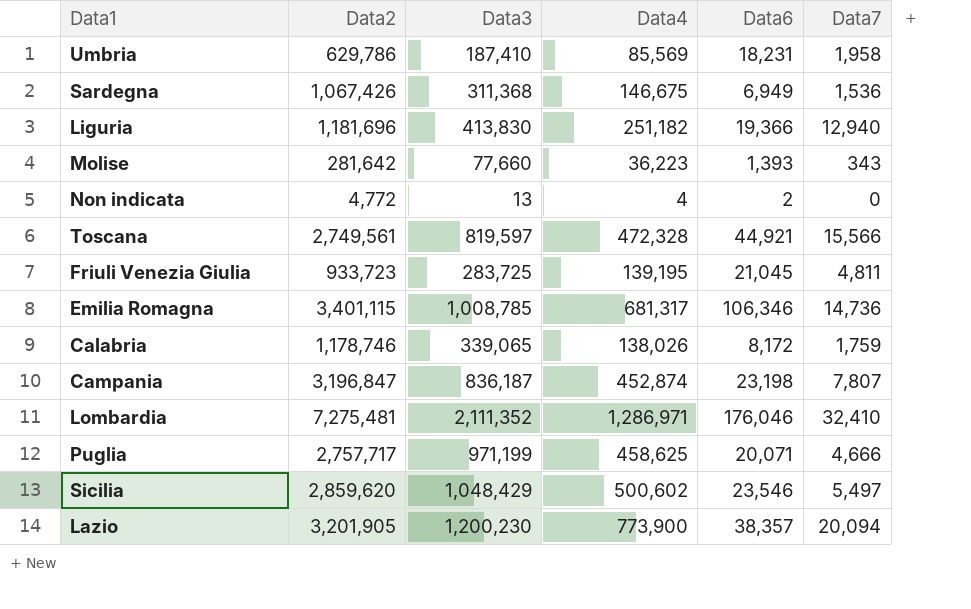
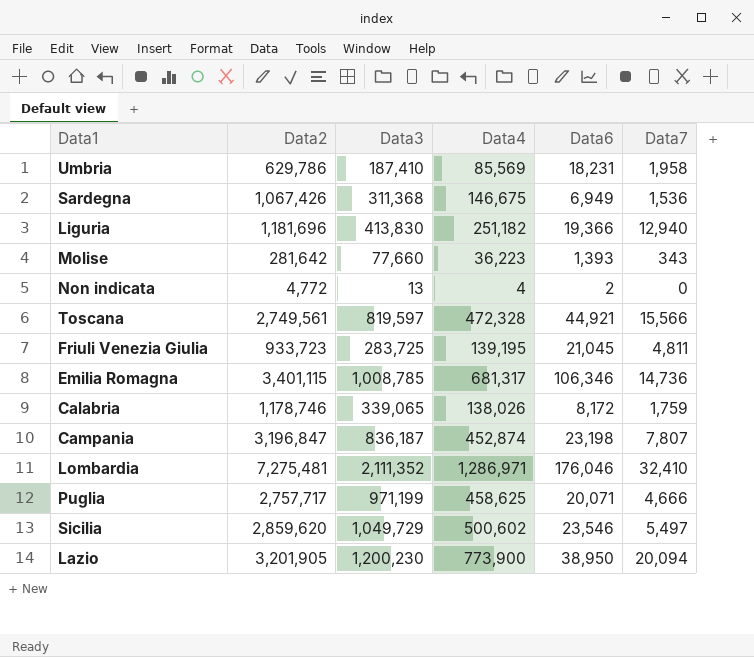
Sicilia | Data3: 1,048,429 -> 1,049,729
Lazio | Data6: 38,357 -> 38,950

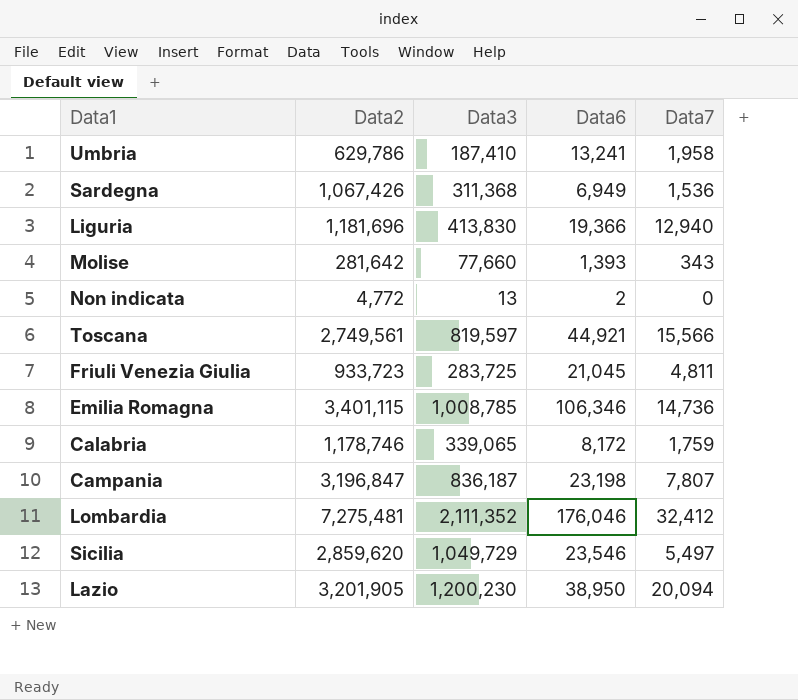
column Data4 | position: 4 -> none
row Puglia: 2,757,717 | 971,199 | 458,625 | 20,071 | 4,666 -> none
Umbria | Data6: 18,231 -> 13,241
Lombardia | Data7: 32,410 -> 32,412

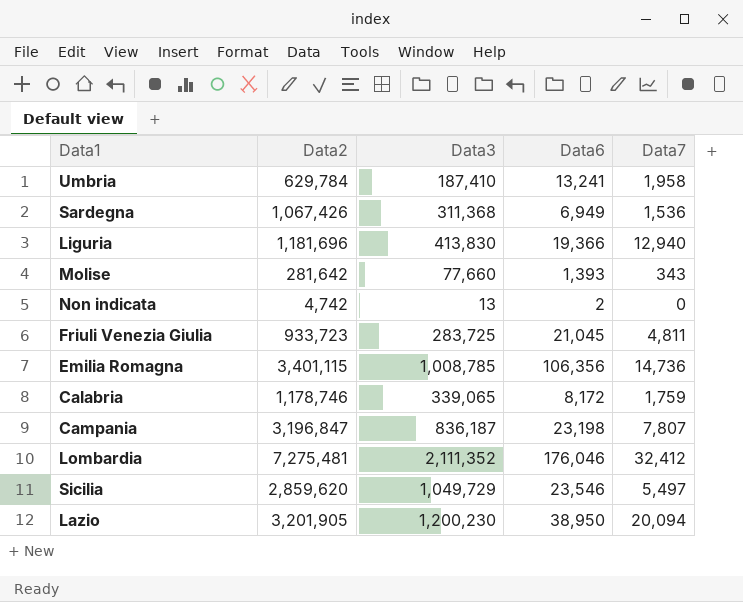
row Toscana: 2,749,561 | 819,597 | 44,921 | 15,566 -> none
Umbria | Data2: 629,786 -> 629,784
Non indicata | Data2: 4,772 -> 4,742
Emilia Romagna | Data6: 106,346 -> 106,356

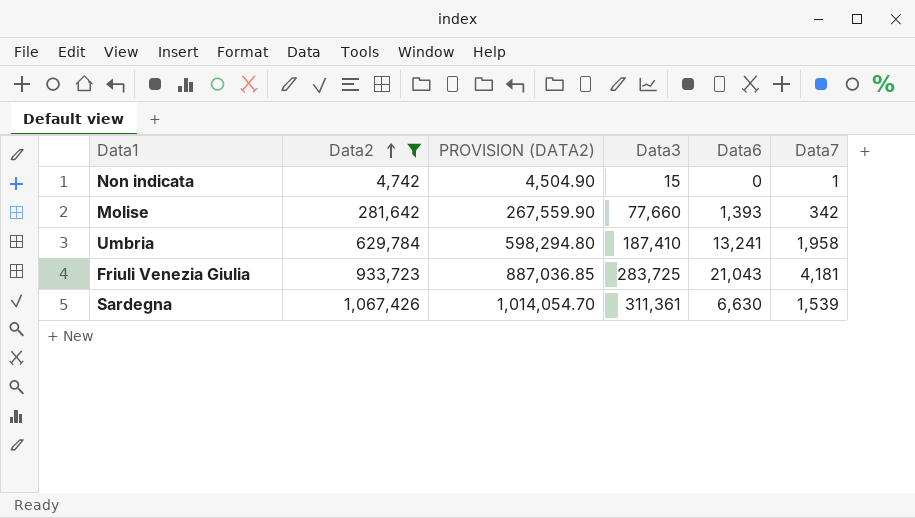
filter: none -> Data2 <= 1,067,426
row order: none -> Data2 ascending
column PROVISION (DATA2) | formula: none -> [Data2] * 0.95
Non indicata | Data3: 13 -> 15
Non indicata | Data6: 2 -> 0
Non indicata | Data7: 0 -> 1
Molise | Data7: 343 -> 342
Friuli Venezia Giulia | Data6: 21,045 -> 21,043
Friuli Venezia Giulia | Data7: 4,811 -> 4,181
Sardegna | Data3: 311,368 -> 311,361
Sardegna | Data6: 6,949 -> 6,630
Sardegna | Data7: 1,536 -> 1,539

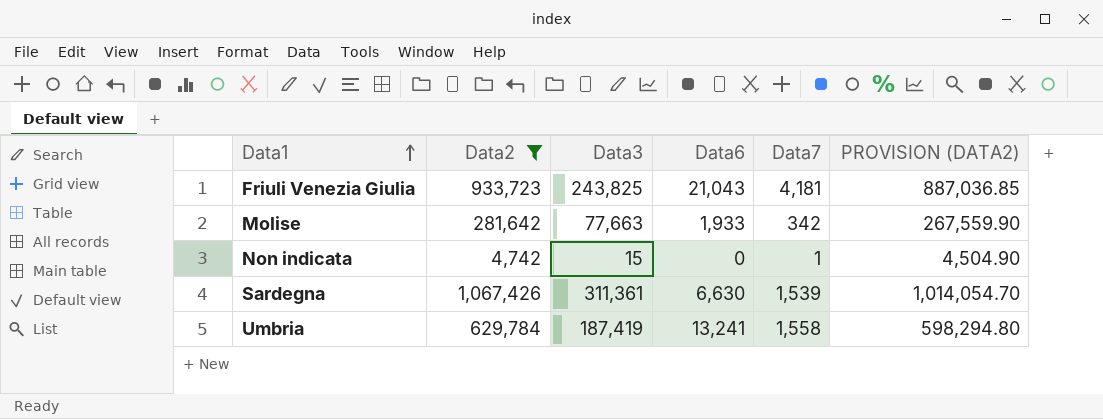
row order: Data2 ascending -> Data1 ascending
column PROVISION (DATA2) | position: 3 -> 6
Friuli Venezia Giulia | Data3: 283,725 -> 243,825
Molise | Data3: 77,660 -> 77,663
Molise | Data6: 1,393 -> 1,933
Umbria | Data3: 187,410 -> 187,419
Umbria | Data7: 1,958 -> 1,558

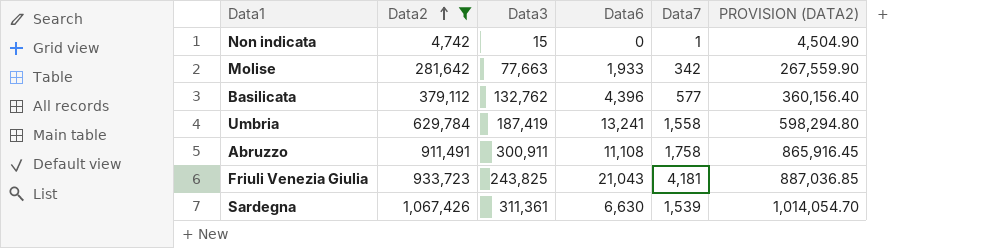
row order: Data1 ascending -> Data2 ascending
row Basilicata: none -> 379,112 | 132,762 | 4,396 | 577 | 360,156.40
row Abruzzo: none -> 911,491 | 300,911 | 11,108 | 1,758 | 865,916.45

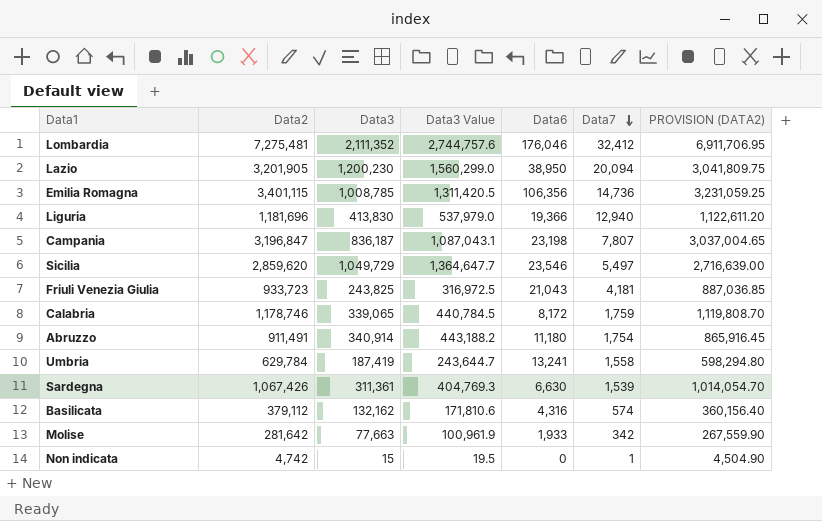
filter: Data2 <= 1,067,426 -> none
row order: Data2 ascending -> Data7 descending
column Data3 Value | formula: none -> [Data3] * 1.3
Abruzzo | Data3: 300,911 -> 340,914
Abruzzo | Data6: 11,108 -> 11,180
Abruzzo | Data7: 1,758 -> 1,754
Basilicata | Data3: 132,762 -> 132,162
Basilicata | Data6: 4,396 -> 4,316
Basilicata | Data7: 577 -> 574

